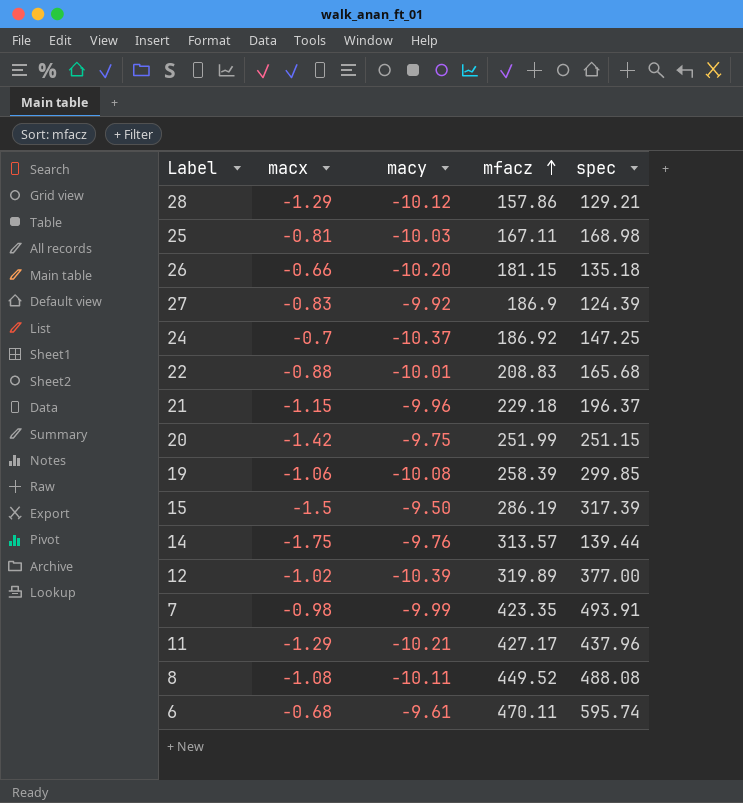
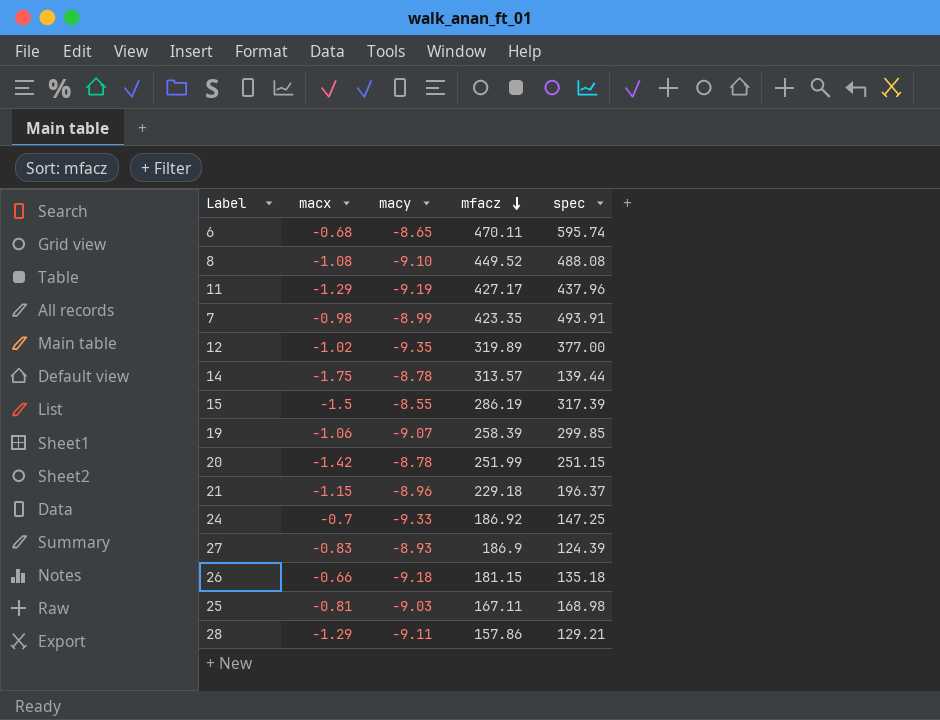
row order: mfacz ascending -> mfacz descending
row 22: -0.88 | -10.01 | 208.83 | 165.68 -> none
6 | macy: -9.61 -> -8.65
8 | macy: -10.11 -> -9.10
11 | macy: -10.21 -> -9.19
7 | macy: -9.99 -> -8.99
12 | macy: -10.39 -> -9.35
14 | macy: -9.76 -> -8.78
15 | macy: -9.50 -> -8.55
19 | macy: -10.08 -> -9.07
20 | macy: -9.75 -> -8.78
21 | macy: -9.96 -> -8.96
24 | macy: -10.37 -> -9.33
27 | macy: -9.92 -> -8.93
26 | macy: -10.20 -> -9.18
25 | macy: -10.03 -> -9.03
28 | macy: -10.12 -> -9.11

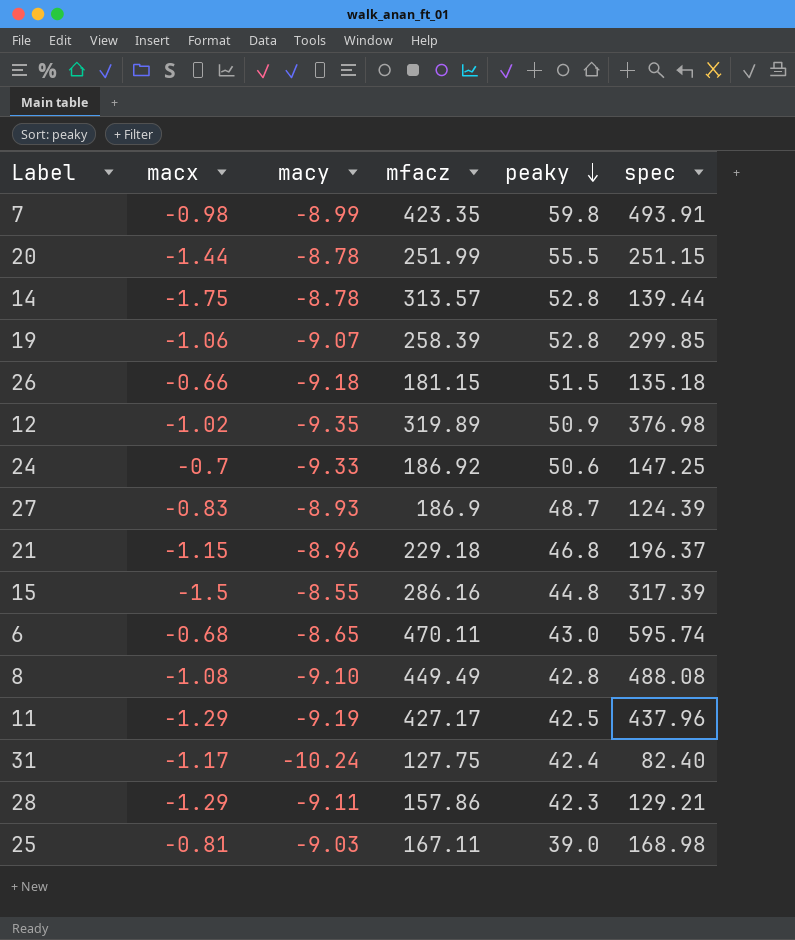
row order: mfacz descending -> peaky descending
column peaky | position: none -> 5
20 | macx: -1.42 -> -1.44
12 | spec: 377.00 -> 376.98
15 | mfacz: 286.19 -> 286.16
8 | mfacz: 449.52 -> 449.49
row 31: none -> -1.17 | -10.24 | 127.75 | 42.4 | 82.40

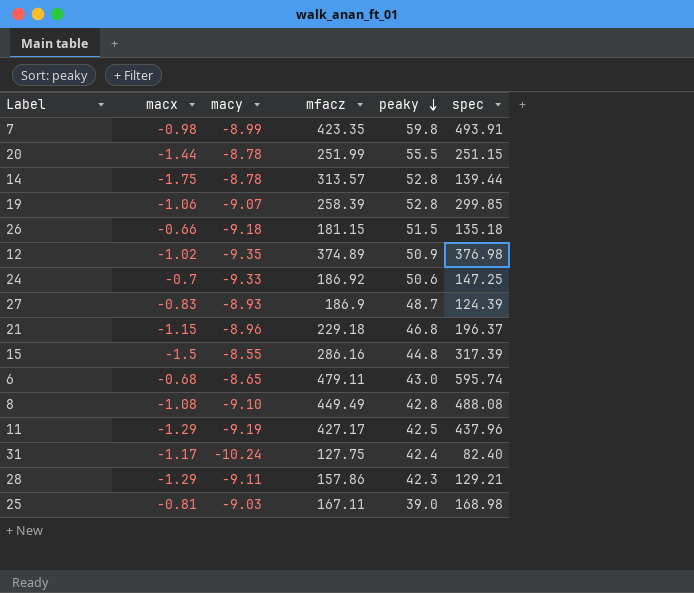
12 | mfacz: 319.89 -> 374.89
6 | mfacz: 470.11 -> 479.11

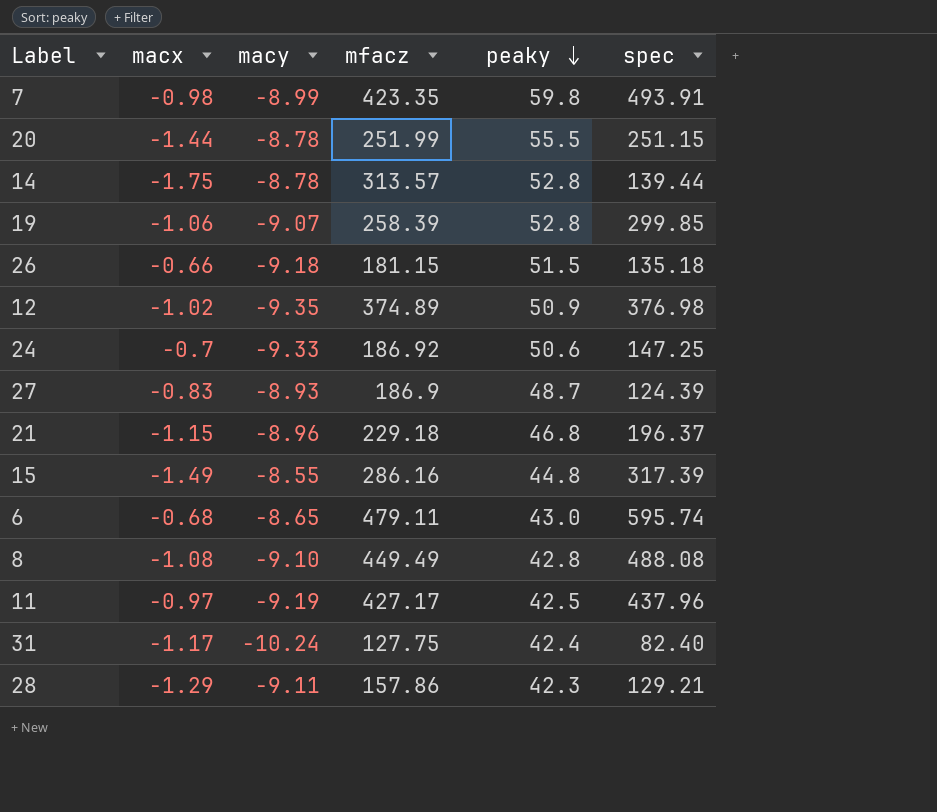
row 25: -0.81 | -9.03 | 167.11 | 39.0 | 168.98 -> none
15 | macx: -1.5 -> -1.49
11 | macx: -1.29 -> -0.97

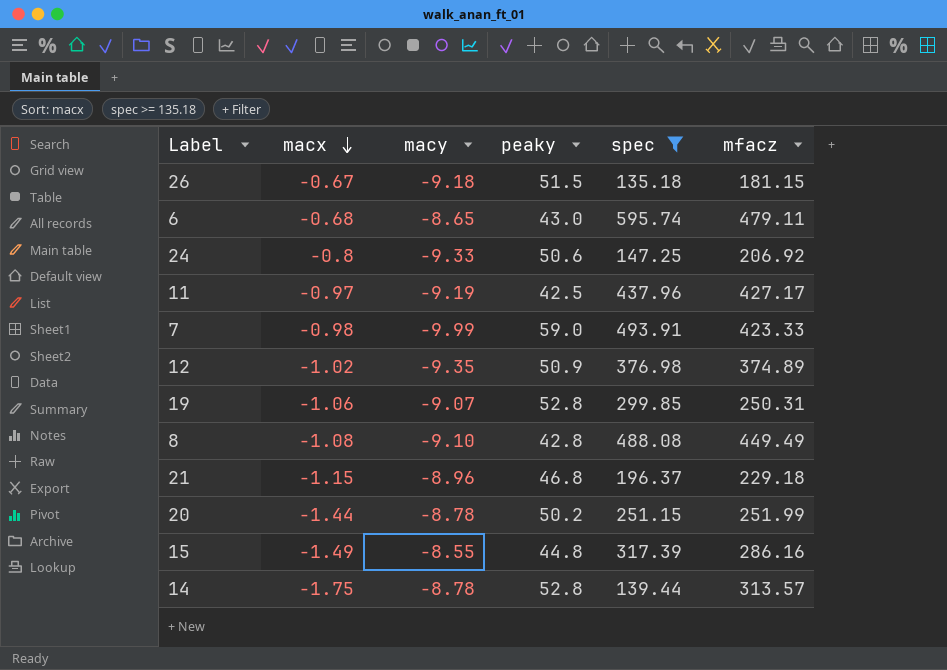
filter: none -> spec >= 135.18
row order: peaky descending -> macx descending
column mfacz | position: 4 -> 6
26 | macx: -0.66 -> -0.67
24 | macx: -0.7 -> -0.8
24 | mfacz: 186.92 -> 206.92
7 | macy: -8.99 -> -9.99
7 | peaky: 59.8 -> 59.0
7 | mfacz: 423.35 -> 423.33
19 | mfacz: 258.39 -> 250.31
20 | peaky: 55.5 -> 50.2

